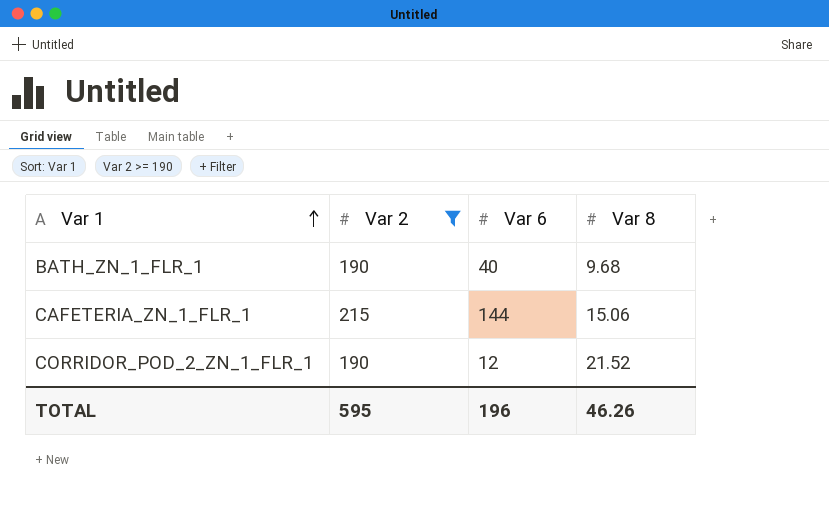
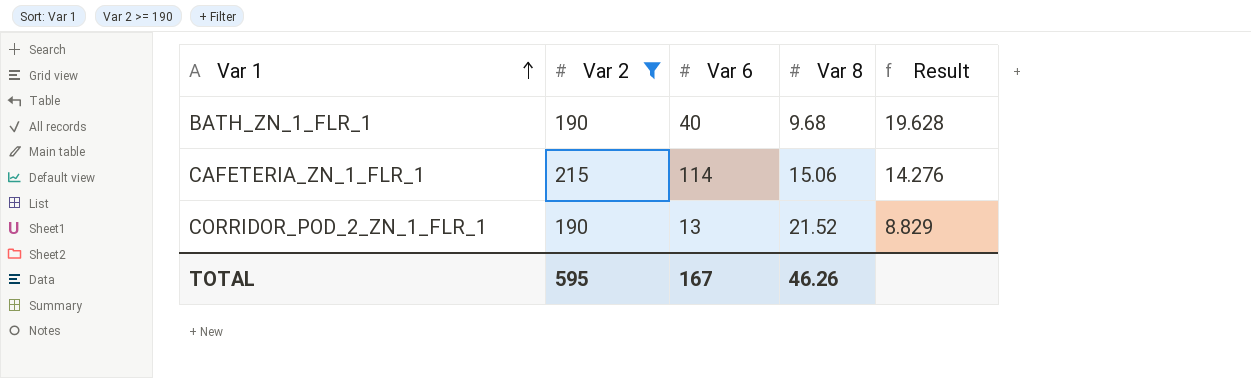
column Result | formula: none -> [Var 2] / [Var 8]
CAFETERIA_ZN_1_FLR_1 | Var 6: 144 -> 114
CORRIDOR_POD_2_ZN_1_FLR_1 | Var 6: 12 -> 13
TOTAL | Var 6: 196 -> 167

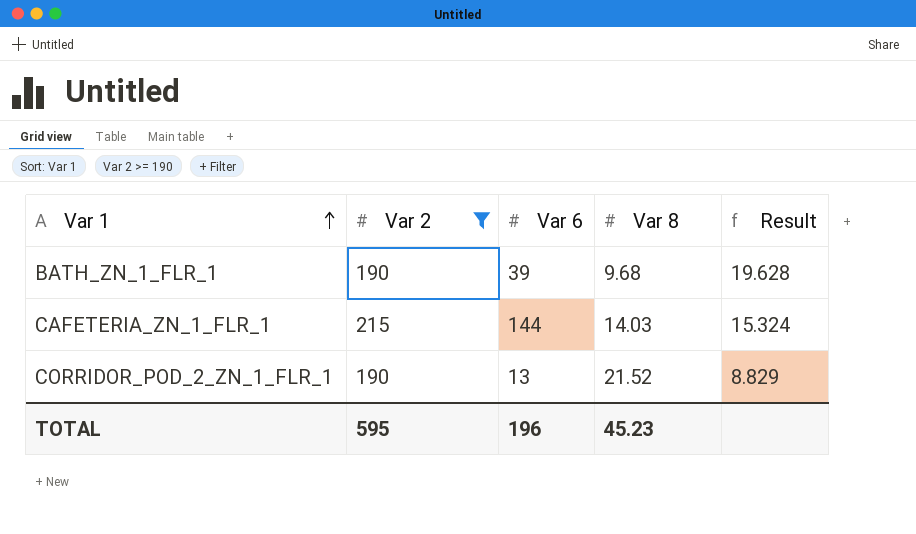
BATH_ZN_1_FLR_1 | Var 6: 40 -> 39
CAFETERIA_ZN_1_FLR_1 | Var 6: 114 -> 144
CAFETERIA_ZN_1_FLR_1 | Var 8: 15.06 -> 14.03
CAFETERIA_ZN_1_FLR_1 | Result: 14.276 -> 15.324
TOTAL | Var 6: 167 -> 196
TOTAL | Var 8: 46.26 -> 45.23

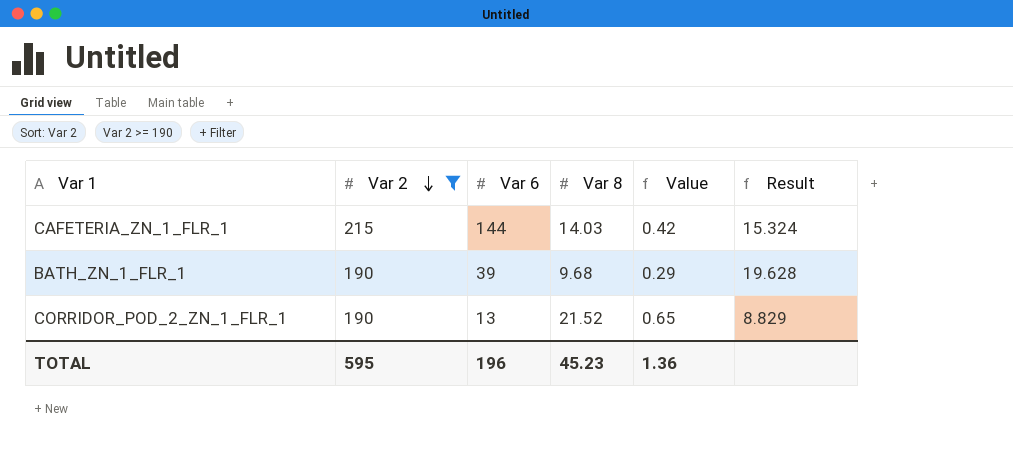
row order: Var 1 ascending -> Var 2 descending
column Value | formula: none -> [Var 8] * 0.03

